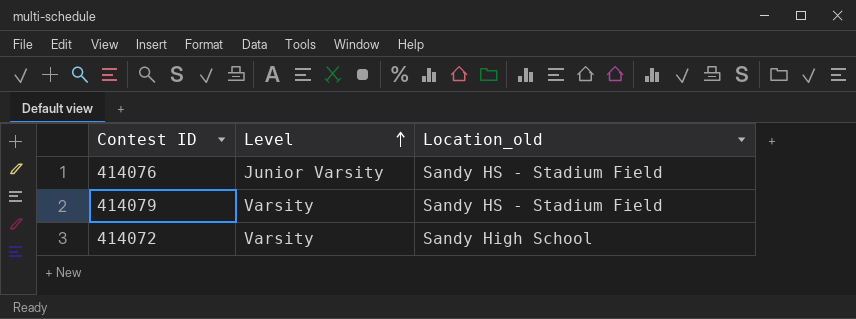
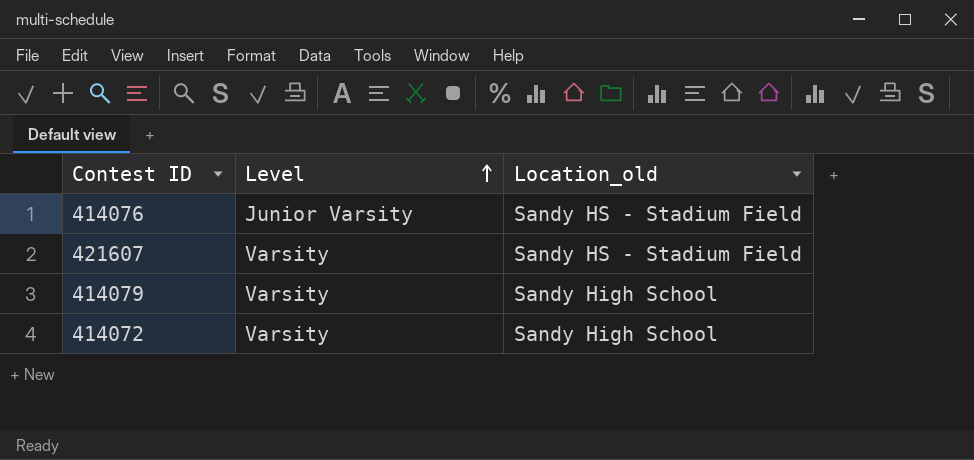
row 421607: none -> Varsity | Sandy HS - Stadium Field
414079 | Location_old: Sandy HS - Stadium Field -> Sandy High School

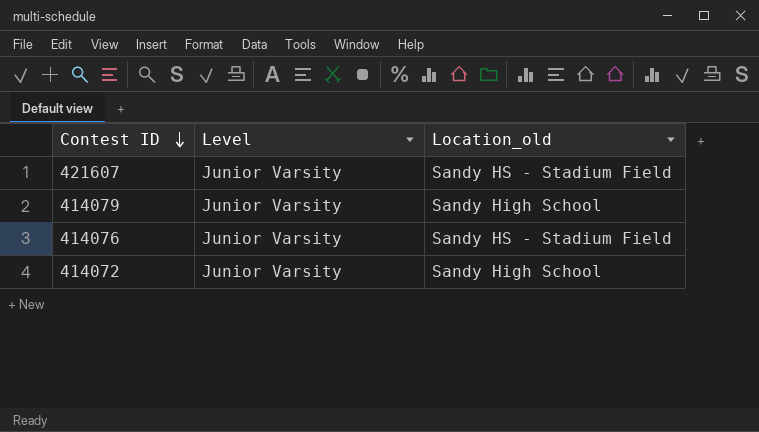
row order: Level ascending -> Contest ID descending
421607 | Level: Varsity -> Junior Varsity
414079 | Level: Varsity -> Junior Varsity
414072 | Level: Varsity -> Junior Varsity

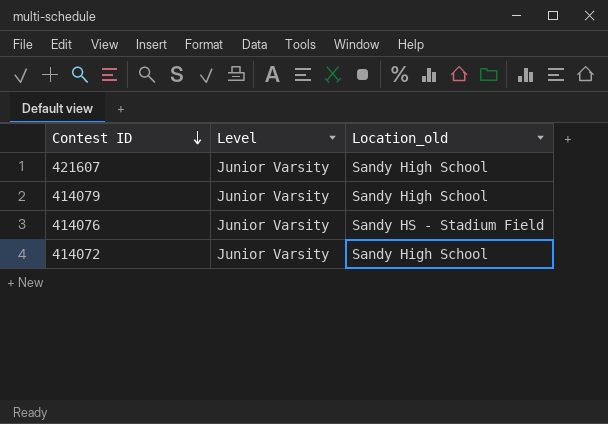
421607 | Location_old: Sandy HS - Stadium Field -> Sandy High School

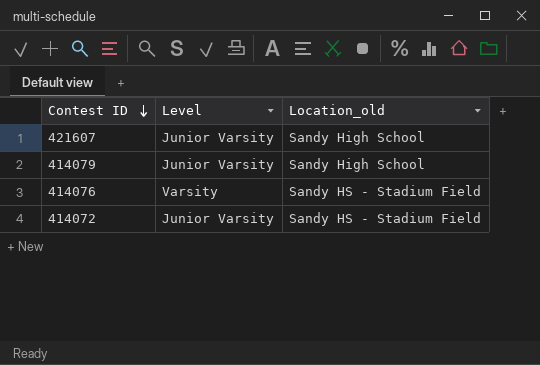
414076 | Level: Junior Varsity -> Varsity
414072 | Location_old: Sandy High School -> Sandy HS - Stadium Field

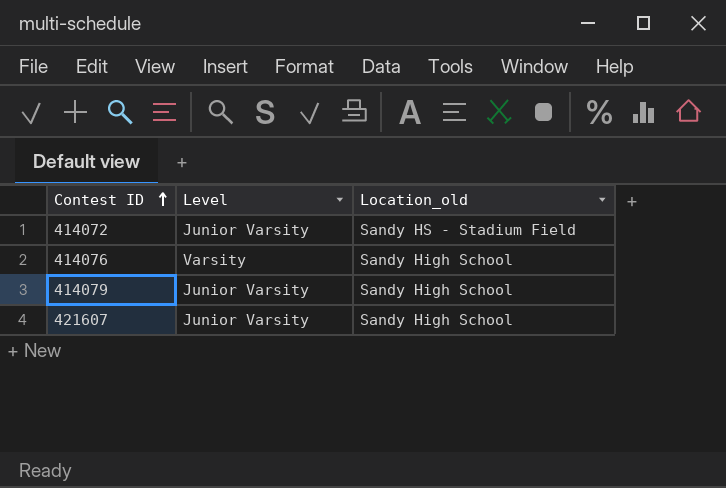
row order: Contest ID descending -> Contest ID ascending
414076 | Location_old: Sandy HS - Stadium Field -> Sandy High School

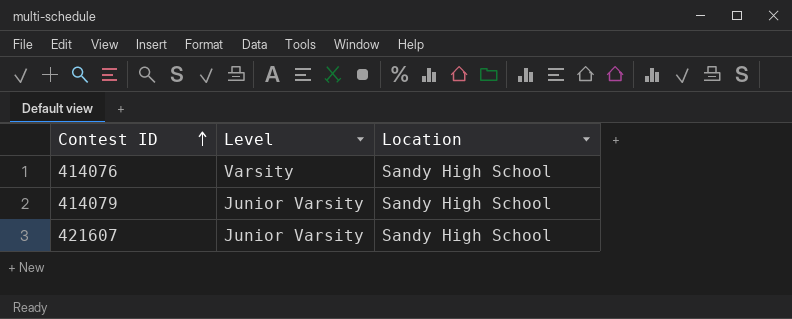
column name: Location_old -> Location
row 414072: Junior Varsity | Sandy HS - Stadium Field -> none

